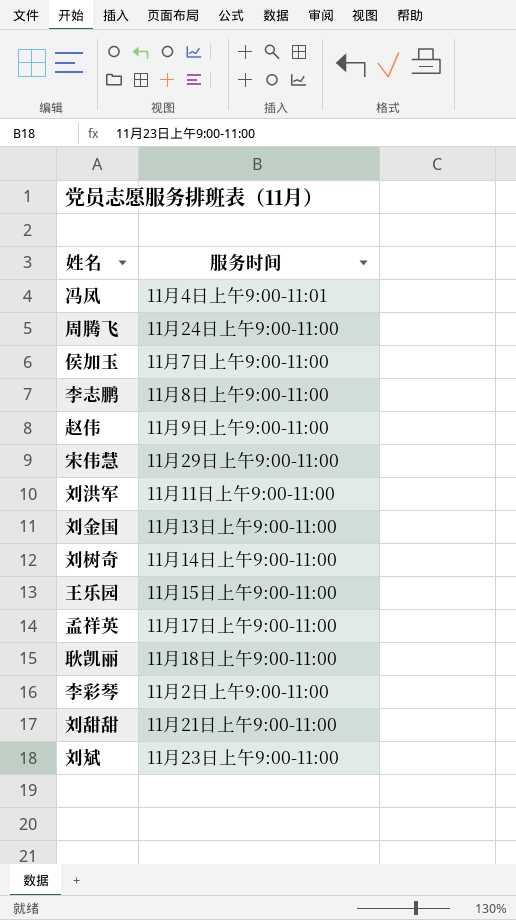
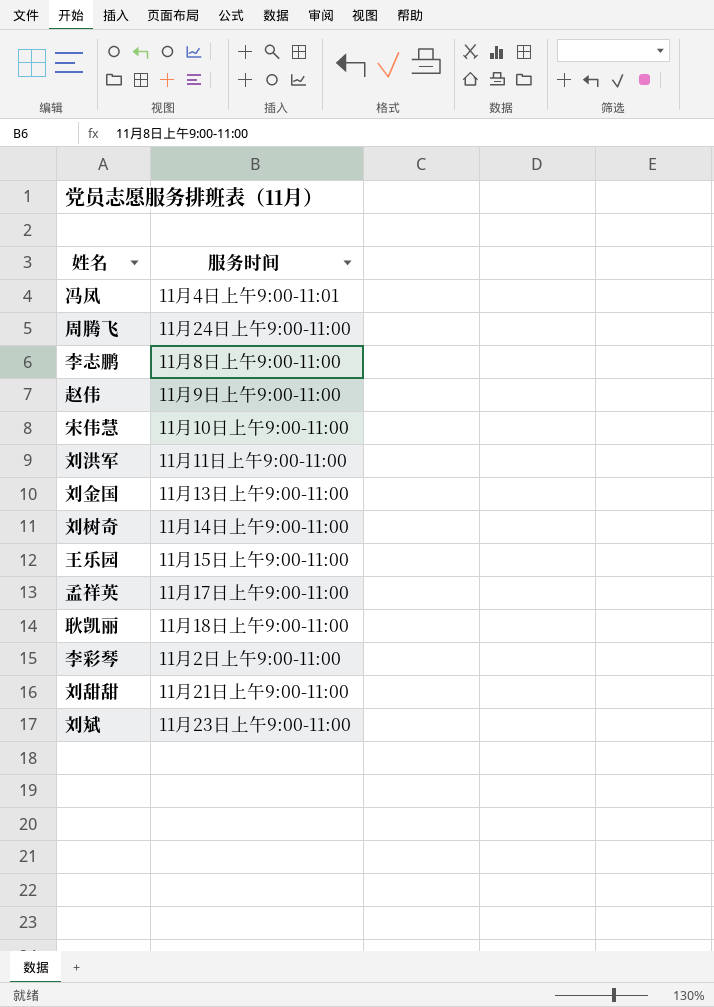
row 侯加玉: 11月7日上午9:00-11:00 -> none
宋伟慧 | 服务时间: 11月29日上午9:00-11:00 -> 11月10日上午9:00-11:00

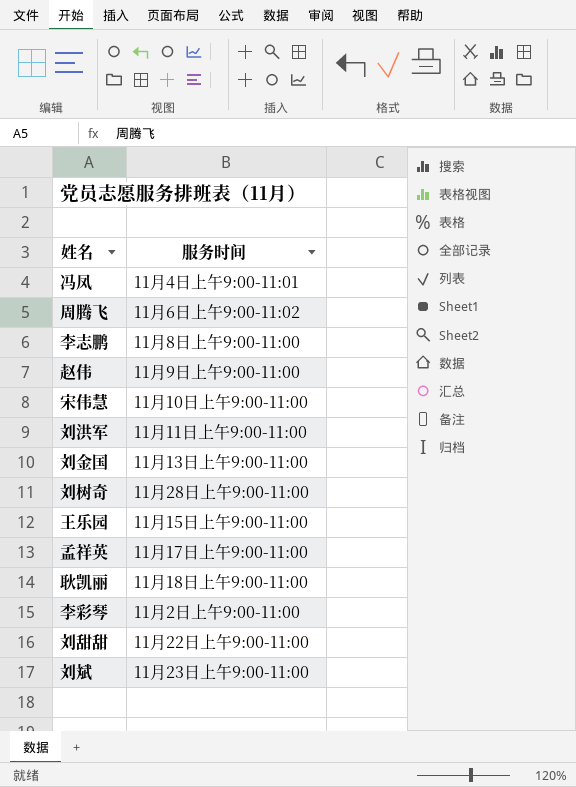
周腾飞 | 服务时间: 11月24日上午9:00-11:00 -> 11月6日上午9:00-11:02
刘树奇 | 服务时间: 11月14日上午9:00-11:00 -> 11月28日上午9:00-11:00
刘甜甜 | 服务时间: 11月21日上午9:00-11:00 -> 11月22日上午9:00-11:00

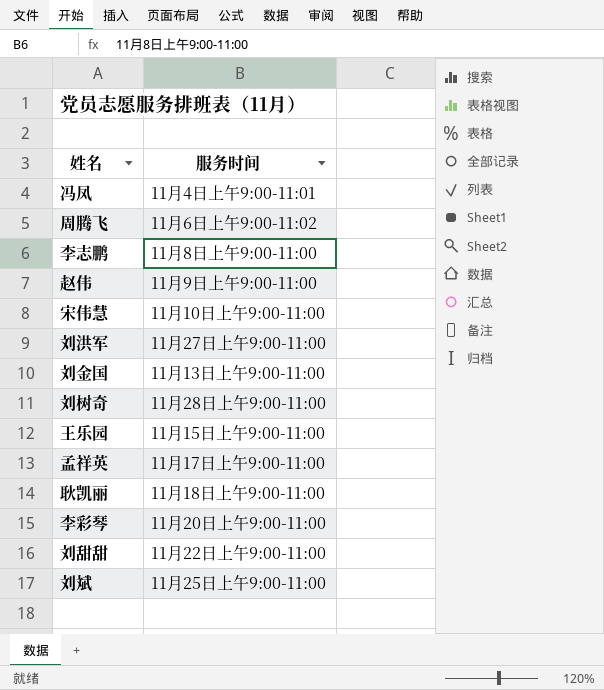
刘洪军 | 服务时间: 11月11日上午9:00-11:00 -> 11月27日上午9:00-11:00
李彩琴 | 服务时间: 11月2日上午9:00-11:00 -> 11月20日上午9:00-11:00
刘斌 | 服务时间: 11月23日上午9:00-11:00 -> 11月25日上午9:00-11:00

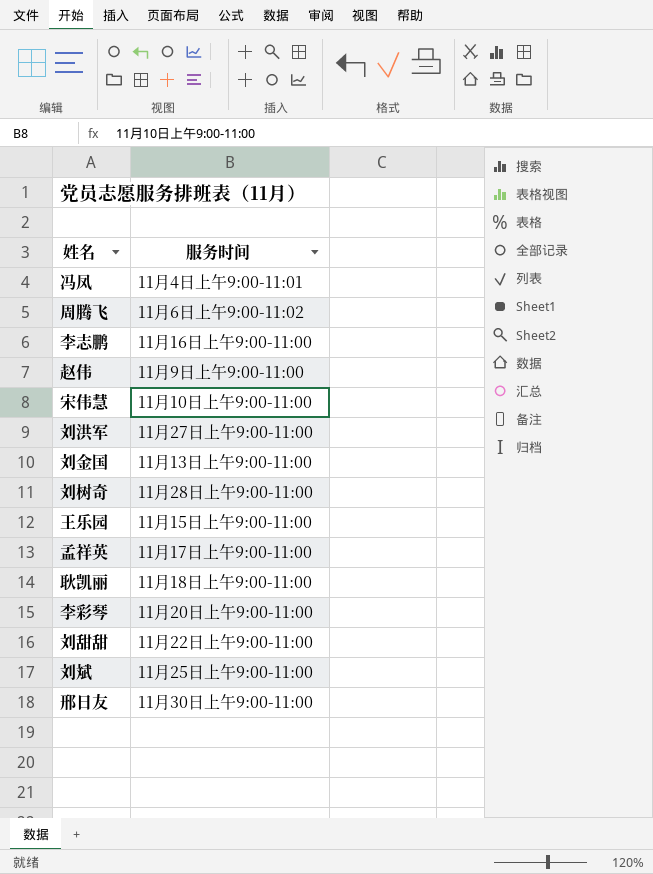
李志鹏 | 服务时间: 11月8日上午9:00-11:00 -> 11月16日上午9:00-11:00
row 邢日友: none -> 11月30日上午9:00-11:00

